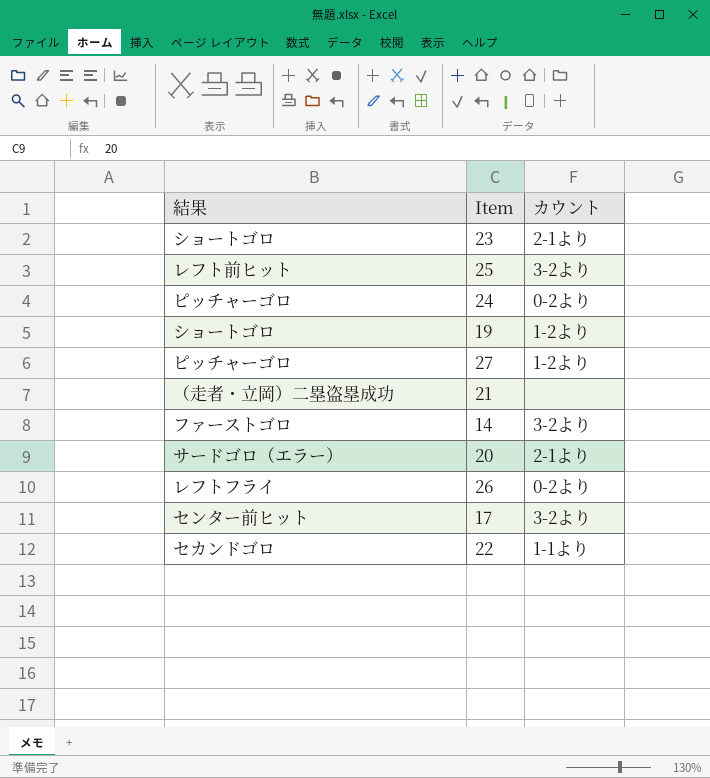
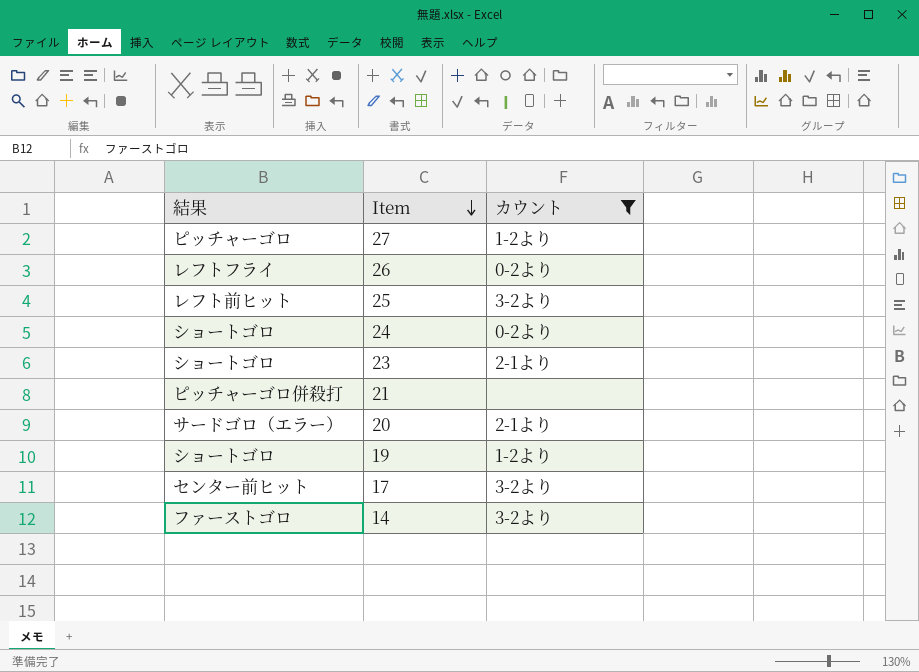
filter: none -> カウント != 1-1より
row order: none -> Item descending
24 | 結果: ピッチャーゴロ -> ショートゴロ
21 | 結果: （走者・立岡）二塁盗塁成功 -> ピッチャーゴロ併殺打

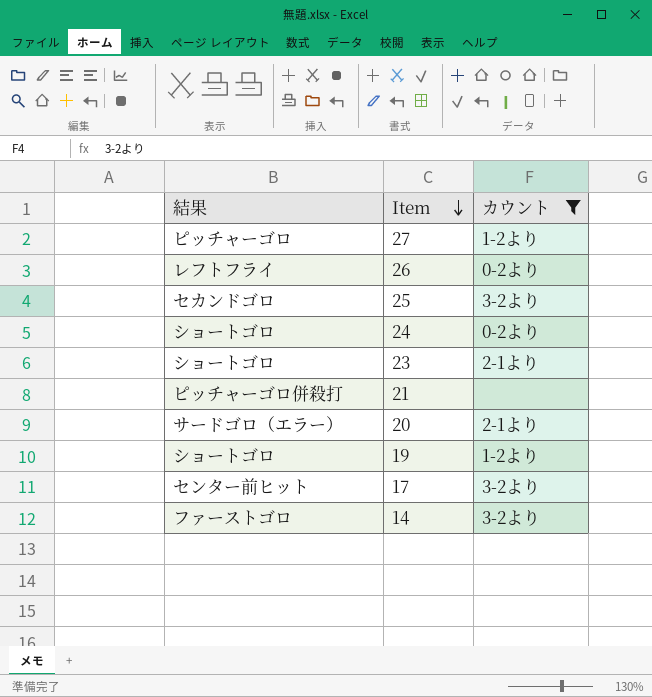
25 | 結果: レフト前ヒット -> セカンドゴロ

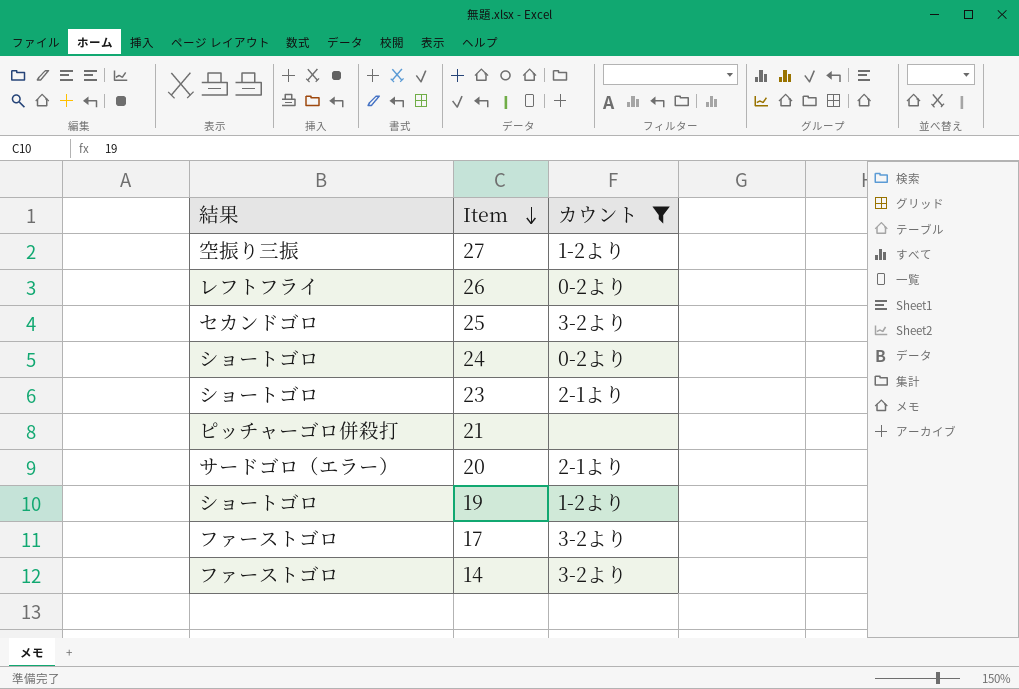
27 | 結果: ピッチャーゴロ -> 空振り三振
17 | 結果: センター前ヒット -> ファーストゴロ

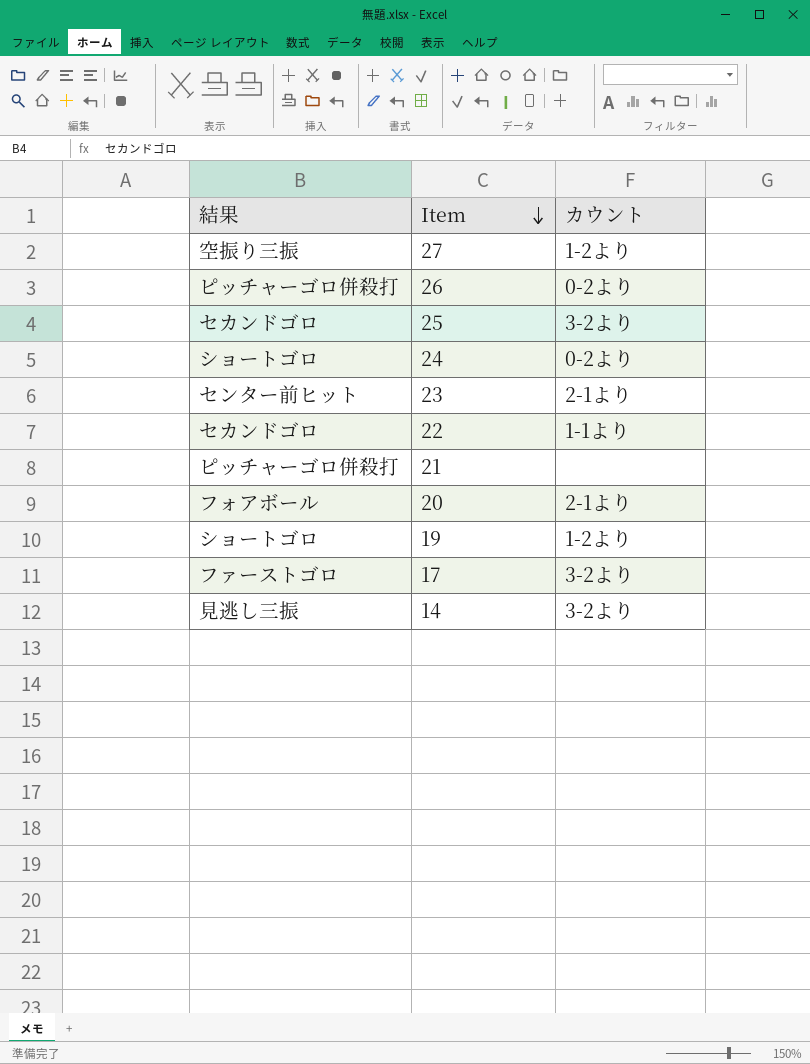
filter: カウント != 1-1より -> none
26 | 結果: レフトフライ -> ピッチャーゴロ併殺打
23 | 結果: ショートゴロ -> センター前ヒット
20 | 結果: サードゴロ（エラー） -> フォアボール
14 | 結果: ファーストゴロ -> 見逃し三振

